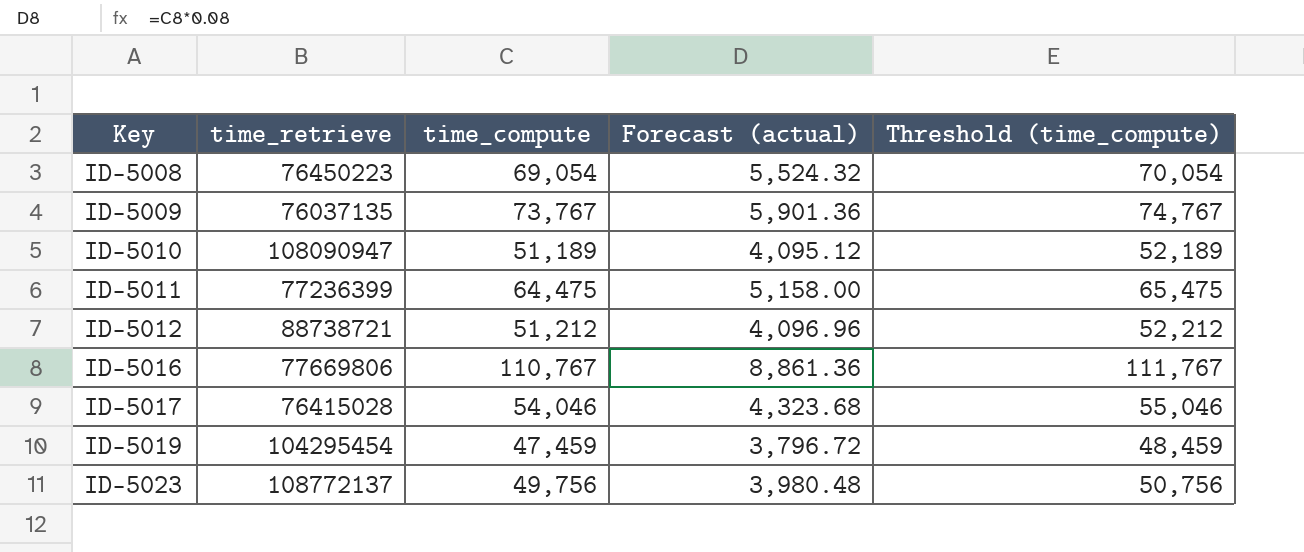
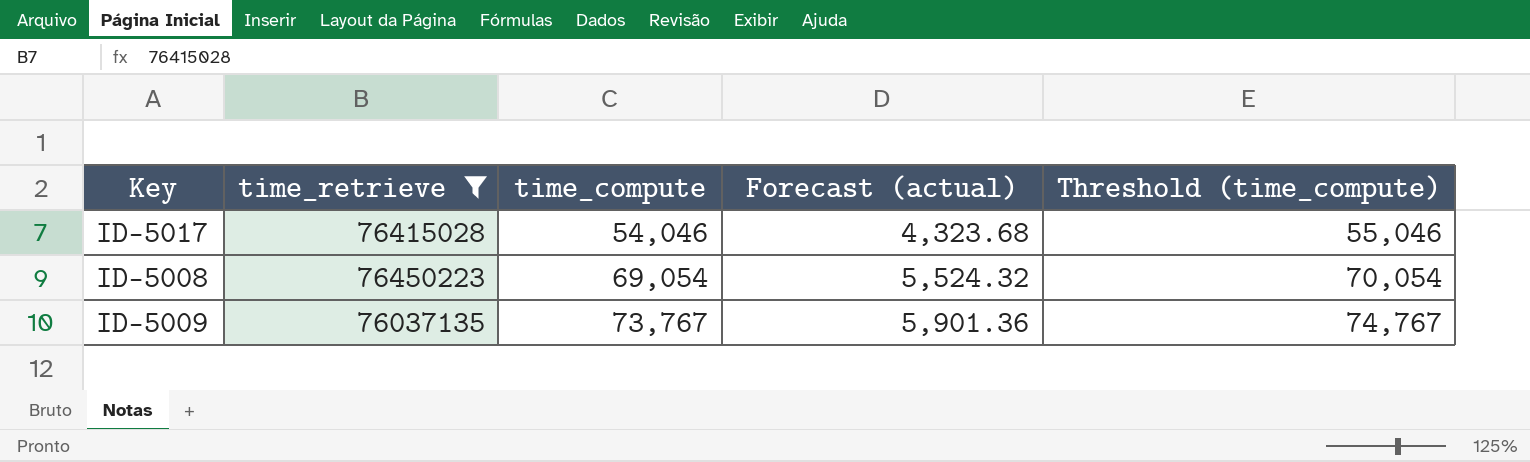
filter: none -> time_retrieve <= 76450223
row order: Key ascending -> time_compute ascending

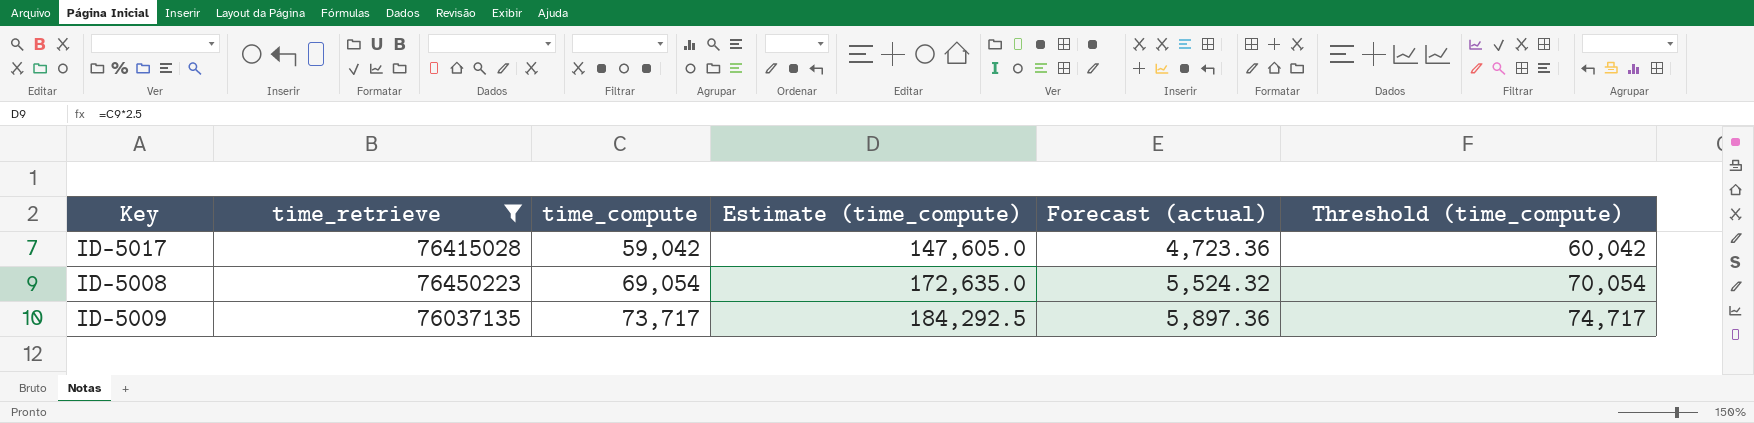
column Estimate (time_compute) | formula: none -> [time_compute] * 2.5
ID-5017 | time_compute: 54,046 -> 59,042
ID-5017 | Forecast (actual): 4,323.68 -> 4,723.36
ID-5017 | Threshold (time_compute): 55,046 -> 60,042
ID-5009 | time_compute: 73,767 -> 73,717
ID-5009 | Forecast (actual): 5,901.36 -> 5,897.36
ID-5009 | Threshold (time_compute): 74,767 -> 74,717

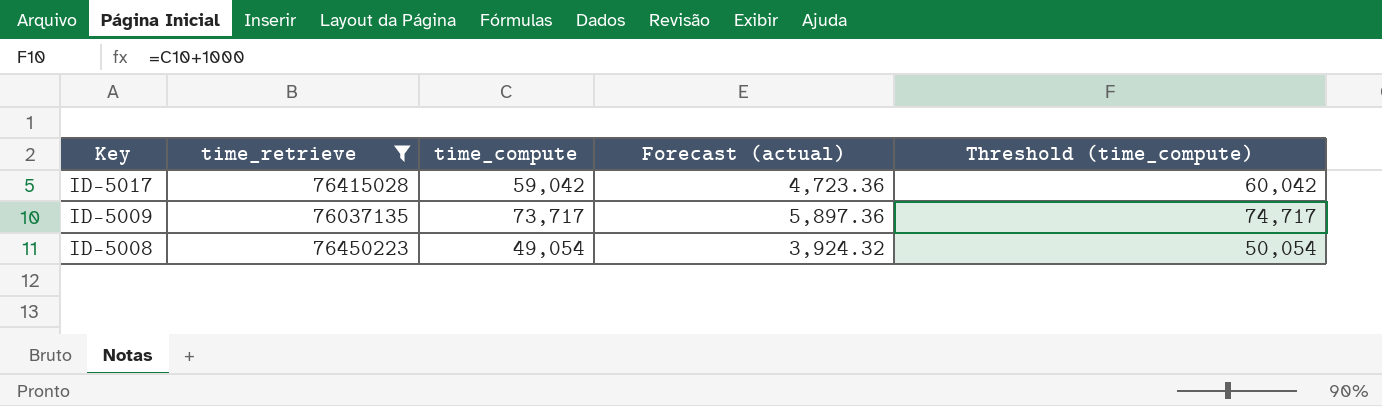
row order: time_compute ascending -> Key descending
column Estimate (time_compute) | formula: [time_compute] * 2.5 -> none
ID-5008 | time_compute: 69,054 -> 49,054
ID-5008 | Forecast (actual): 5,524.32 -> 3,924.32
ID-5008 | Threshold (time_compute): 70,054 -> 50,054

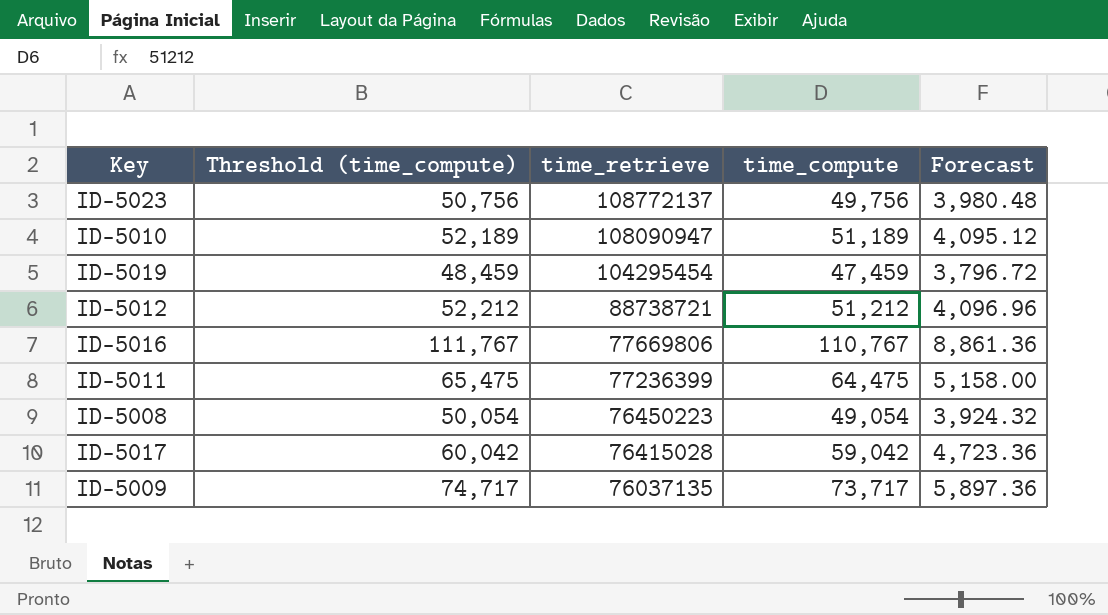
filter: time_retrieve <= 76450223 -> none
row order: Key descending -> time_retrieve descending
column Threshold (time_compute) | position: 5 -> 2
column name: Forecast (actual) -> Forecast

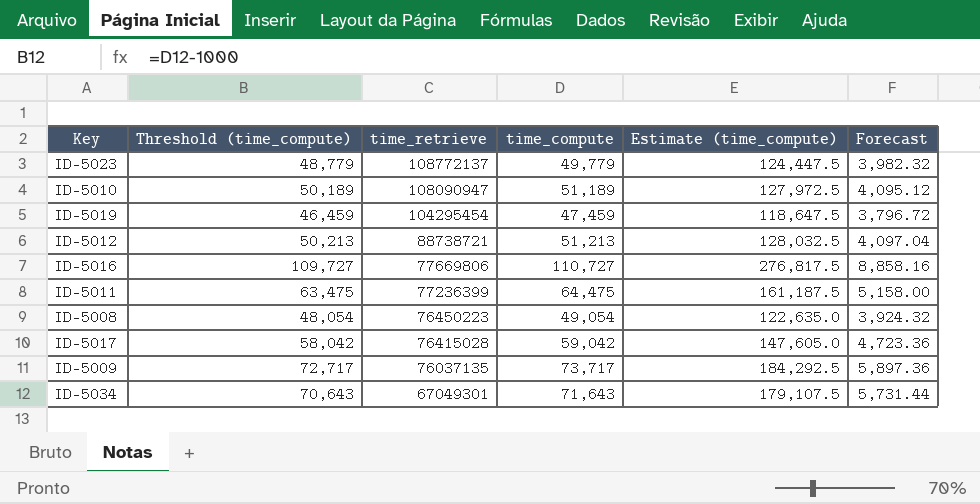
column Threshold (time_compute) | formula: [time_compute] + 1000 -> [time_compute] - 1000
column Estimate (time_compute) | formula: none -> [time_compute] * 2.5
ID-5023 | time_compute: 49,756 -> 49,779
ID-5023 | Forecast: 3,980.48 -> 3,982.32
ID-5012 | time_compute: 51,212 -> 51,213
ID-5012 | Forecast: 4,096.96 -> 4,097.04
ID-5016 | time_compute: 110,767 -> 110,727
ID-5016 | Forecast: 8,861.36 -> 8,858.16
row ID-5034: none -> 70,643 | 67049301 | 71,643 | 179,107.5 | 5,731.44

